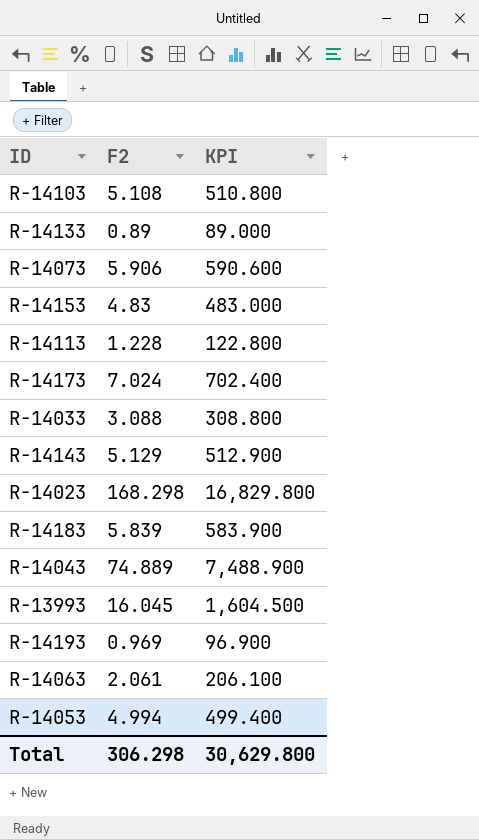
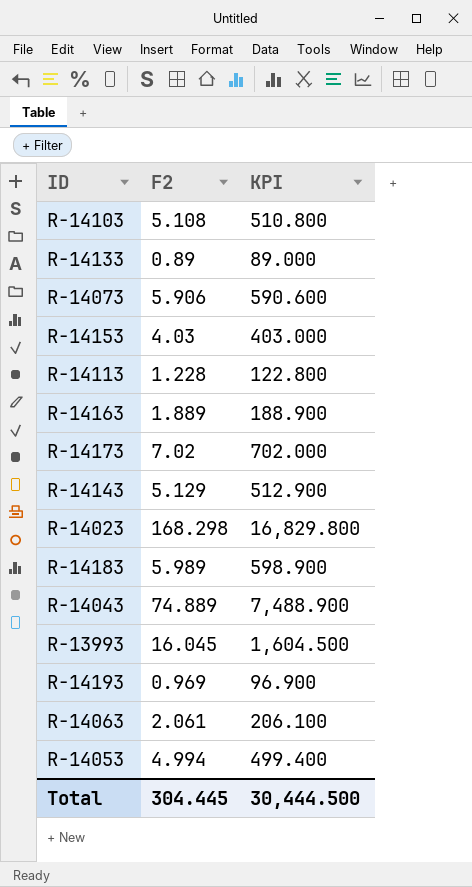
row R-14033: 3.088 | 308.800 -> none
R-14153 | F2: 4.83 -> 4.03
R-14153 | KPI: 483.000 -> 403.000
row R-14163: none -> 1.889 | 188.900
R-14173 | F2: 7.024 -> 7.02
R-14173 | KPI: 702.400 -> 702.000
R-14183 | F2: 5.839 -> 5.989
R-14183 | KPI: 583.900 -> 598.900
Total | F2: 306.298 -> 304.445
Total | KPI: 30,629.800 -> 30,444.500

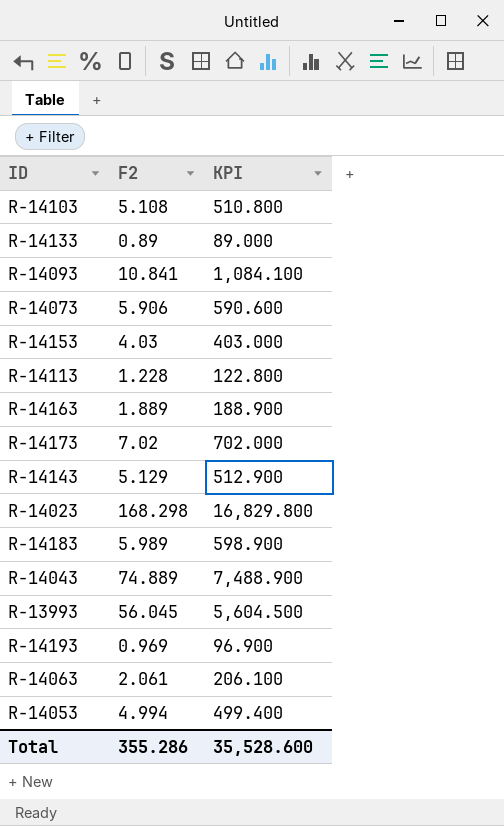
row R-14093: none -> 10.841 | 1,084.100
R-13993 | F2: 16.045 -> 56.045
R-13993 | KPI: 1,604.500 -> 5,604.500
Total | F2: 304.445 -> 355.286
Total | KPI: 30,444.500 -> 35,528.600

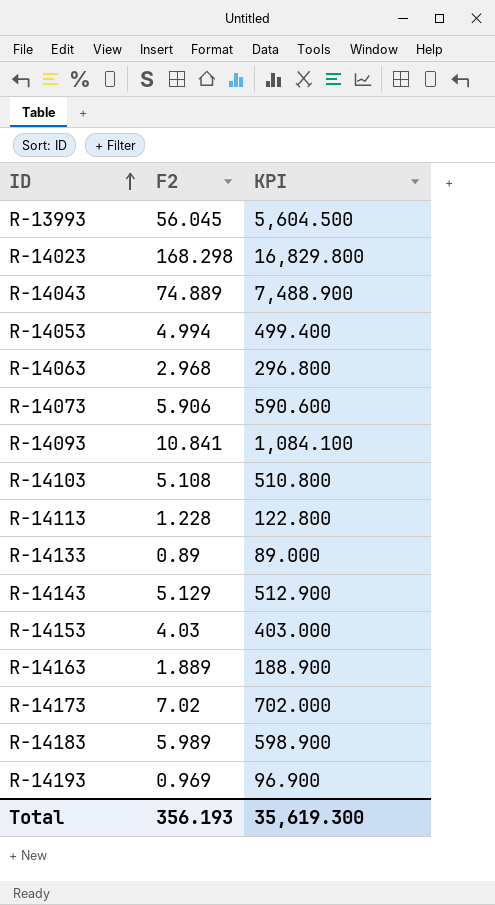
row order: none -> ID ascending
R-14063 | F2: 2.061 -> 2.968
R-14063 | KPI: 206.100 -> 296.800
Total | F2: 355.286 -> 356.193
Total | KPI: 35,528.600 -> 35,619.300

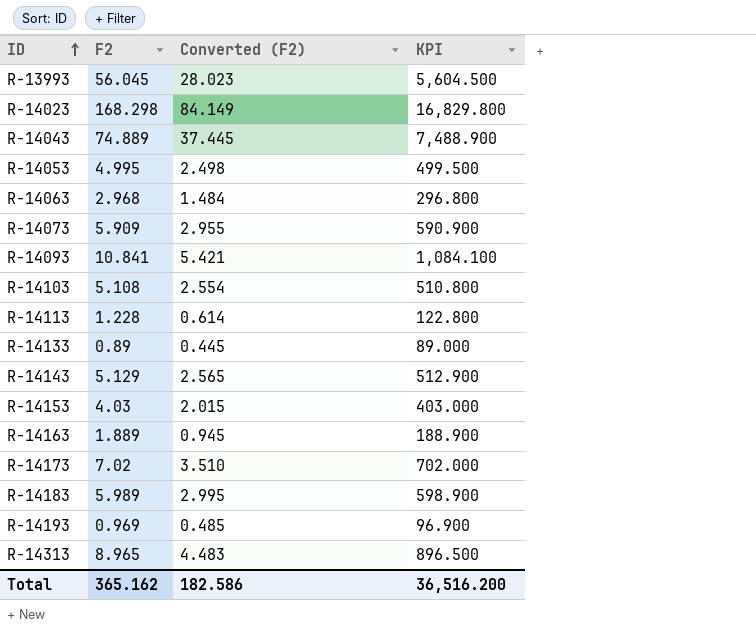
column Converted (F2) | formula: none -> [F2] * 0.5
R-14053 | F2: 4.994 -> 4.995
R-14053 | KPI: 499.400 -> 499.500
R-14073 | F2: 5.906 -> 5.909
R-14073 | KPI: 590.600 -> 590.900
row R-14313: none -> 8.965 | 4.483 | 896.500
Total | F2: 356.193 -> 365.162
Total | KPI: 35,619.300 -> 36,516.200

